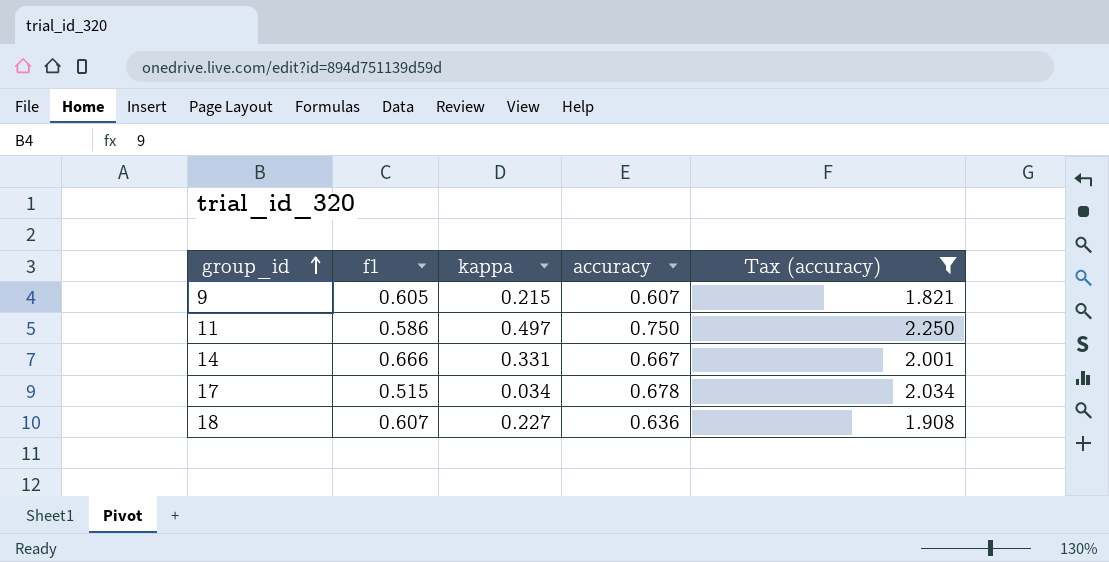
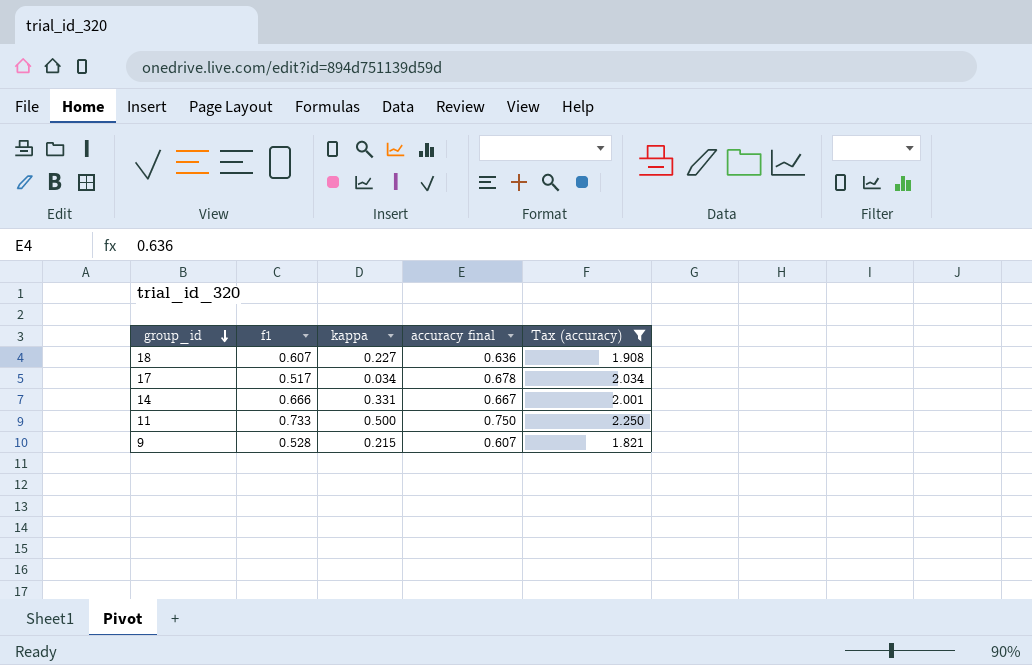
row order: group_id ascending -> group_id descending
column name: accuracy -> accuracy final
17 | f1: 0.515 -> 0.517
11 | f1: 0.586 -> 0.733
11 | kappa: 0.497 -> 0.500
9 | f1: 0.605 -> 0.528

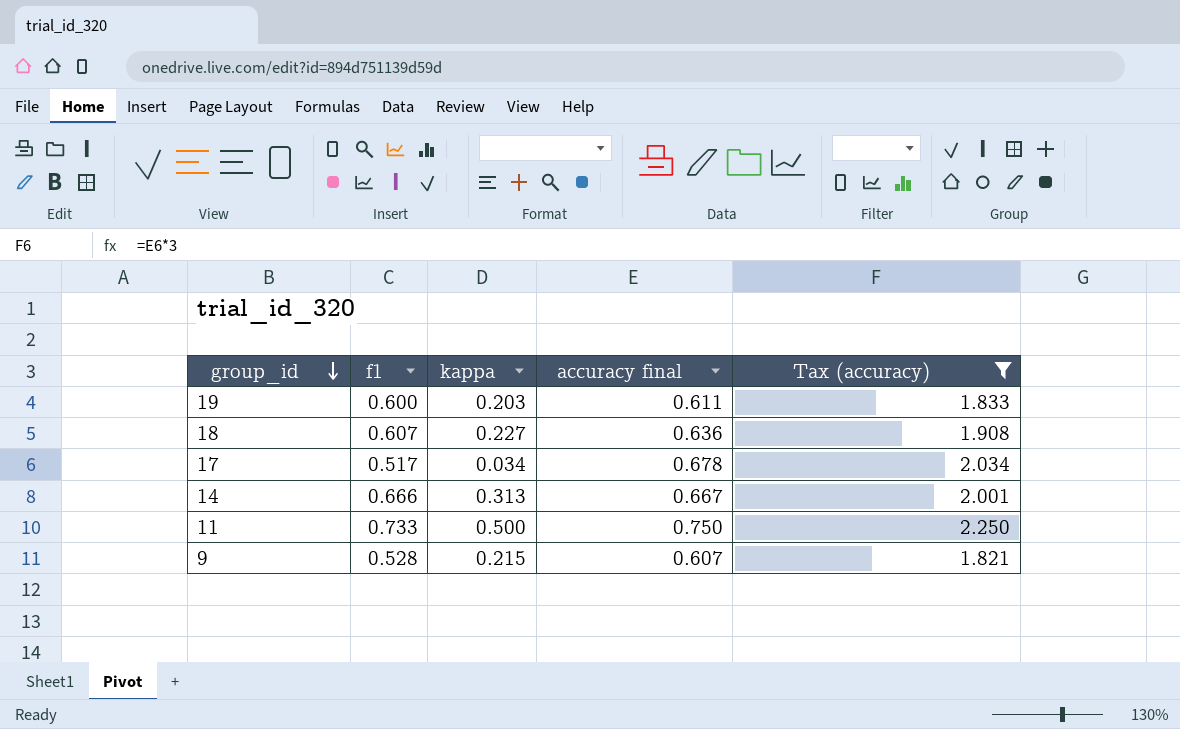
row 19: none -> 0.600 | 0.203 | 0.611 | 1.833
14 | kappa: 0.331 -> 0.313

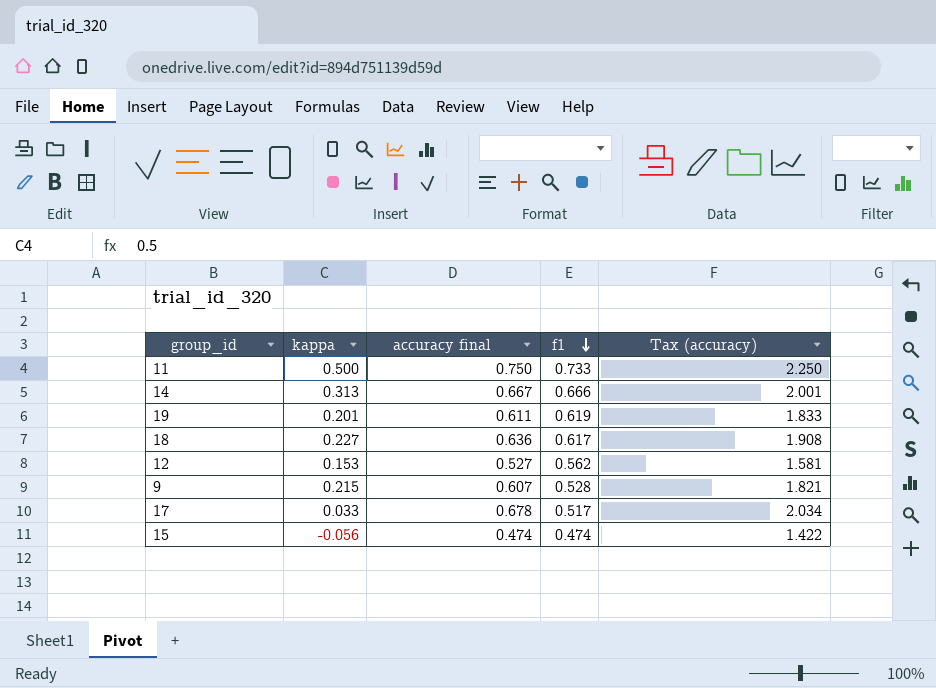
filter: Tax (accuracy) >= 1.821 -> none
row order: group_id descending -> f1 descending
column f1 | position: 2 -> 4
19 | kappa: 0.203 -> 0.201
19 | f1: 0.600 -> 0.619
18 | f1: 0.607 -> 0.617
17 | kappa: 0.034 -> 0.033

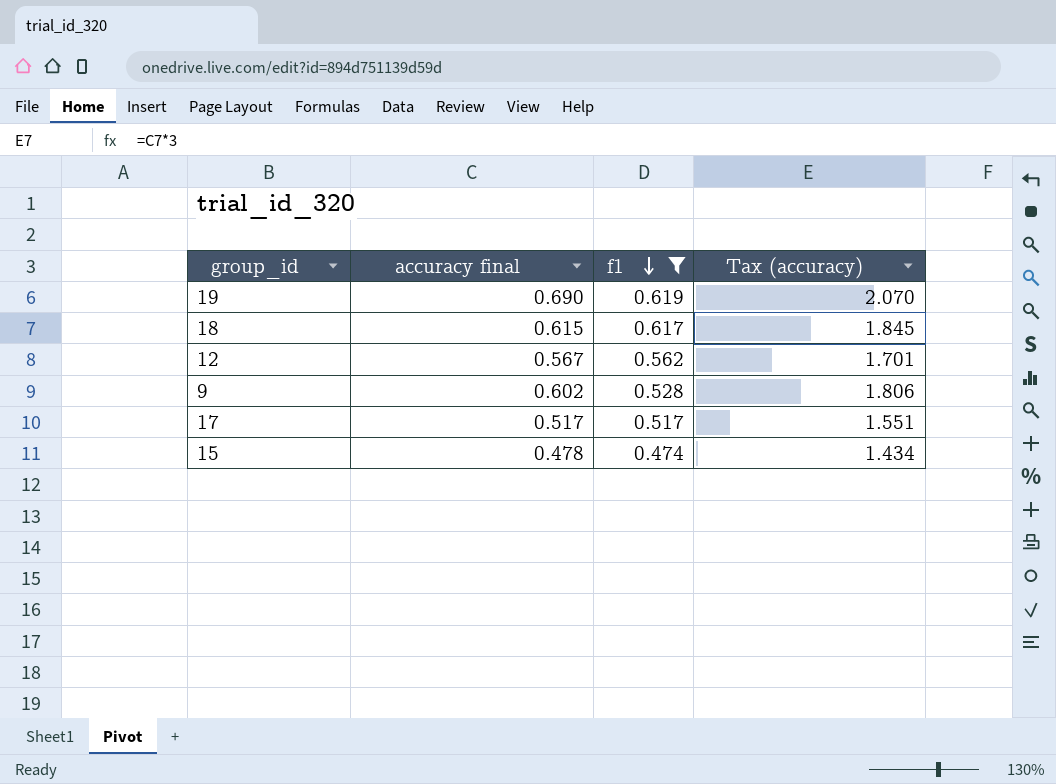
filter: none -> f1 <= 0.619
column kappa | position: 2 -> none
19 | accuracy final: 0.611 -> 0.690
19 | Tax (accuracy): 1.833 -> 2.070
18 | accuracy final: 0.636 -> 0.615
18 | Tax (accuracy): 1.908 -> 1.845
12 | accuracy final: 0.527 -> 0.567
12 | Tax (accuracy): 1.581 -> 1.701
9 | accuracy final: 0.607 -> 0.602
9 | Tax (accuracy): 1.821 -> 1.806
17 | accuracy final: 0.678 -> 0.517
17 | Tax (accuracy): 2.034 -> 1.551
15 | accuracy final: 0.474 -> 0.478
15 | Tax (accuracy): 1.422 -> 1.434

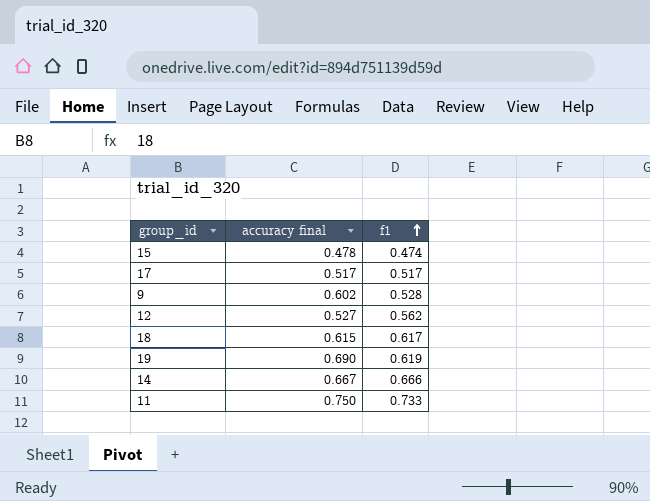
filter: f1 <= 0.619 -> none
row order: f1 descending -> f1 ascending
column Tax (accuracy) | formula: [accuracy final] * 3 -> none
12 | accuracy final: 0.567 -> 0.527

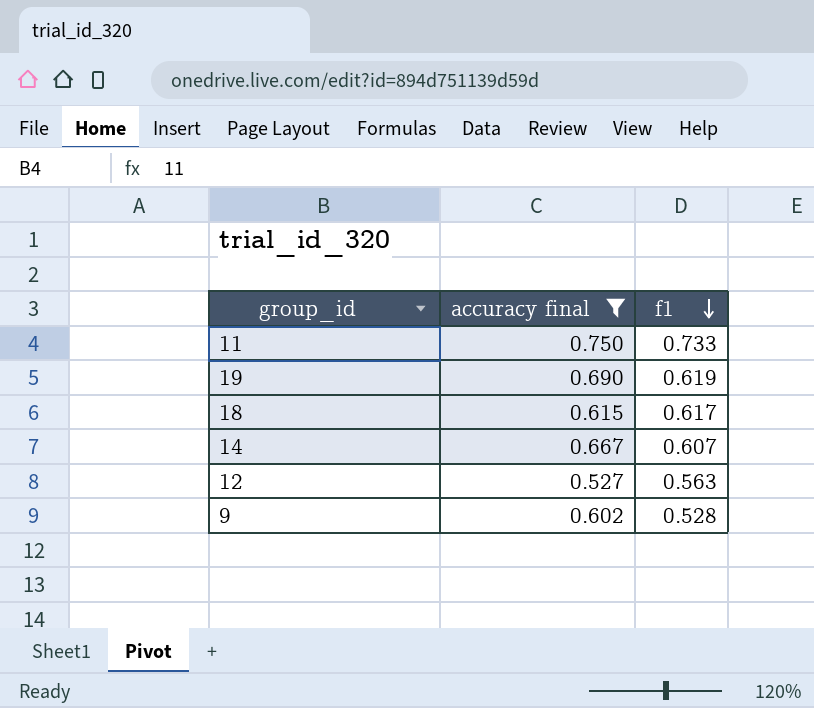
filter: none -> accuracy final >= 0.527
row order: f1 ascending -> f1 descending
14 | f1: 0.666 -> 0.607
12 | f1: 0.562 -> 0.563

